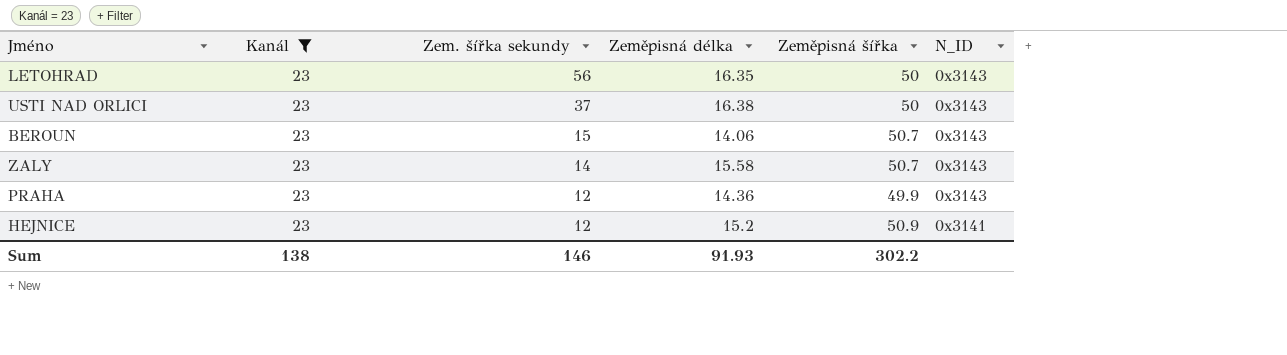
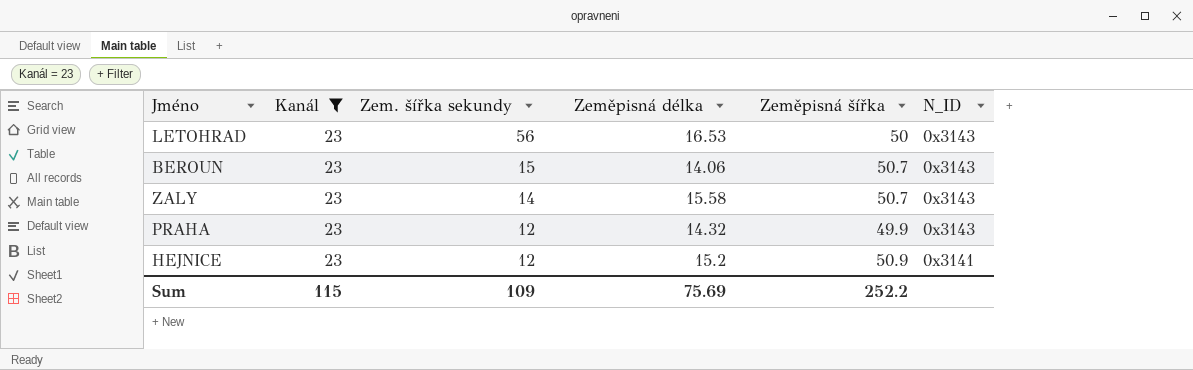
row USTI NAD ORLICI: 23 | 37 | 16.38 | 50 | 0x3143 -> none
LETOHRAD | Zeměpisná délka: 16.35 -> 16.53
PRAHA | Zeměpisná délka: 14.36 -> 14.32
Sum | Kanál: 138 -> 115
Sum | Zem. šířka sekundy: 146 -> 109
Sum | Zeměpisná délka: 91.93 -> 75.69
Sum | Zeměpisná šířka: 302.2 -> 252.2

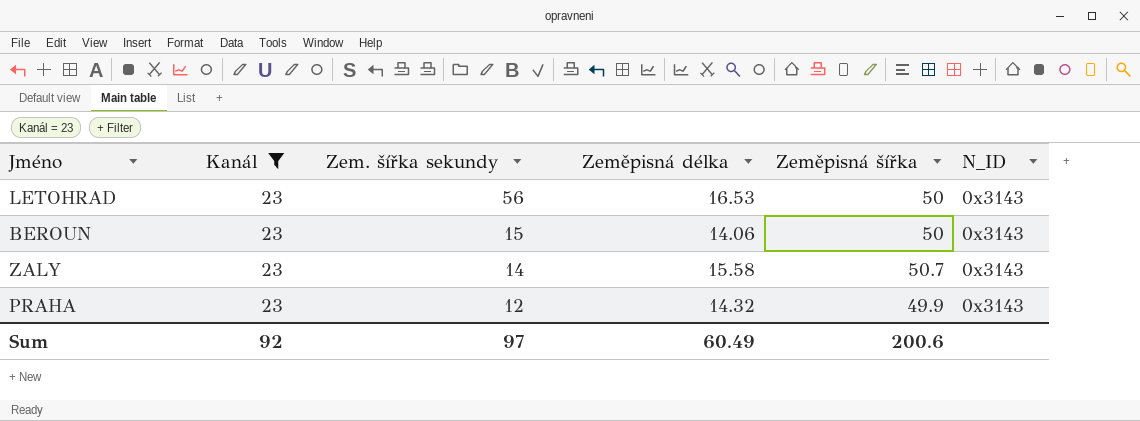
row HEJNICE: 23 | 12 | 15.2 | 50.9 | 0x3141 -> none
BEROUN | Zeměpisná šířka: 50.7 -> 50
Sum | Kanál: 115 -> 92
Sum | Zem. šířka sekundy: 109 -> 97
Sum | Zeměpisná délka: 75.69 -> 60.49
Sum | Zeměpisná šířka: 252.2 -> 200.6

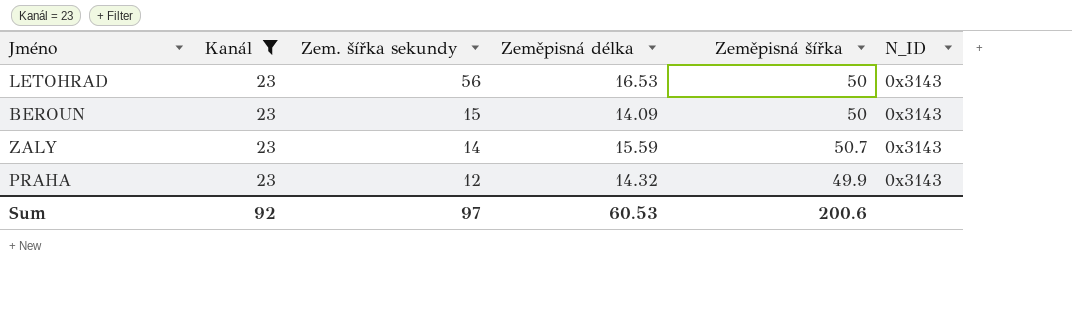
BEROUN | Zeměpisná délka: 14.06 -> 14.09
ZALY | Zeměpisná délka: 15.58 -> 15.59
Sum | Zeměpisná délka: 60.49 -> 60.53

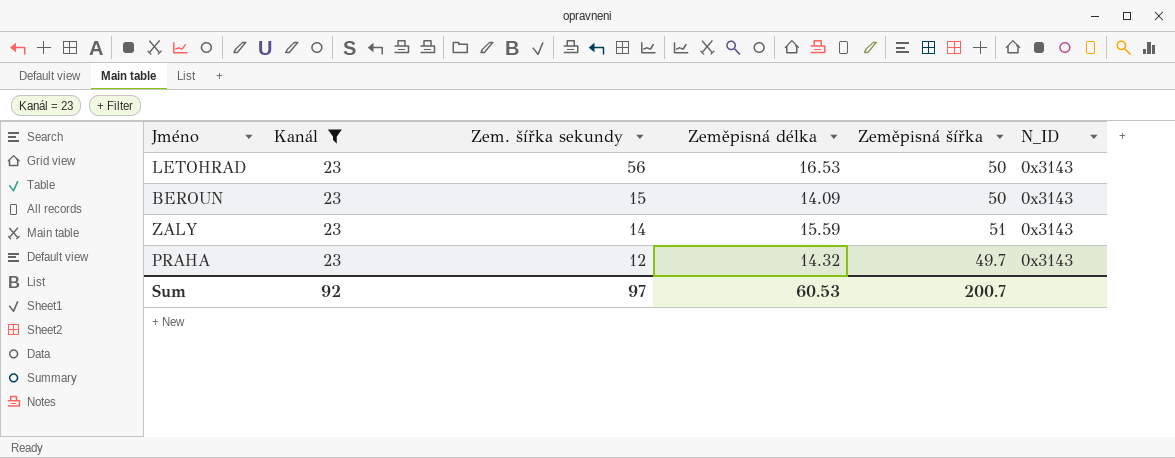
ZALY | Zeměpisná šířka: 50.7 -> 51
PRAHA | Zeměpisná šířka: 49.9 -> 49.7
Sum | Zeměpisná šířka: 200.6 -> 200.7

